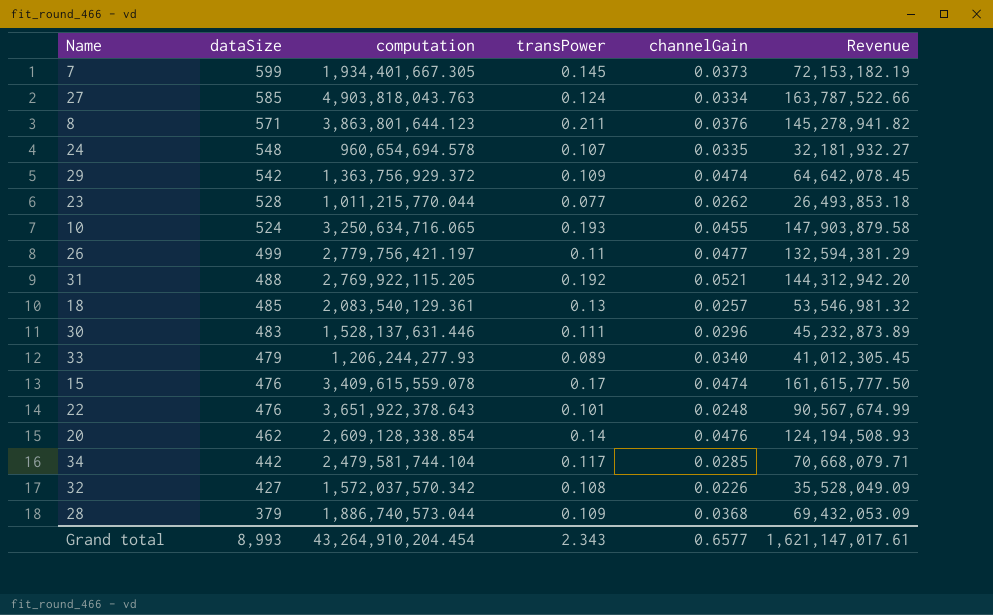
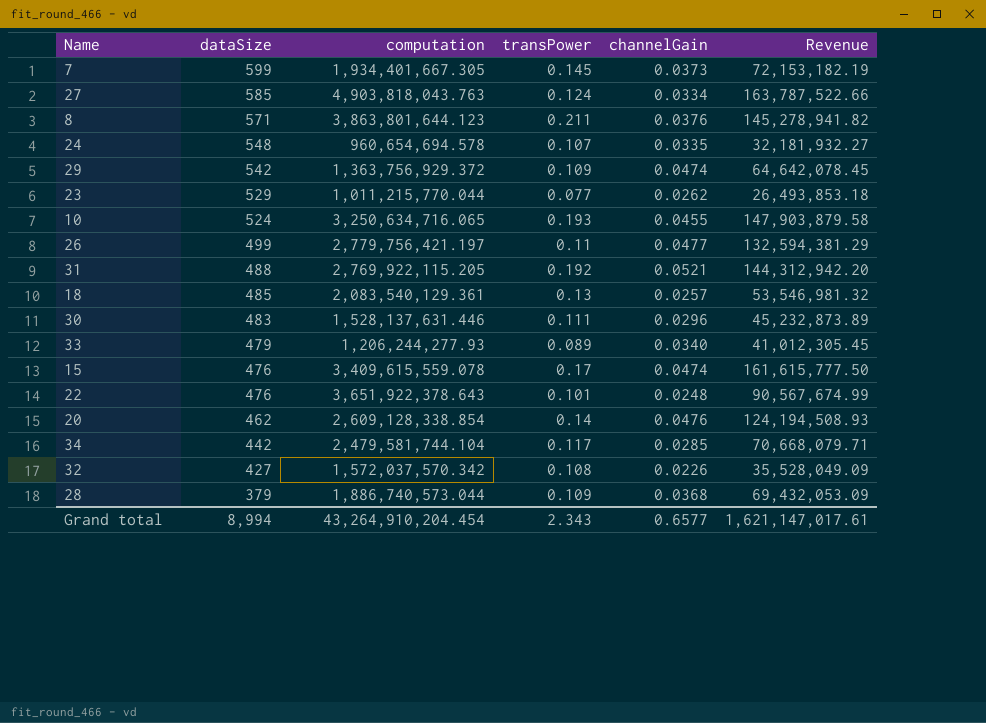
23 | dataSize: 528 -> 529
Grand total | dataSize: 8,993 -> 8,994

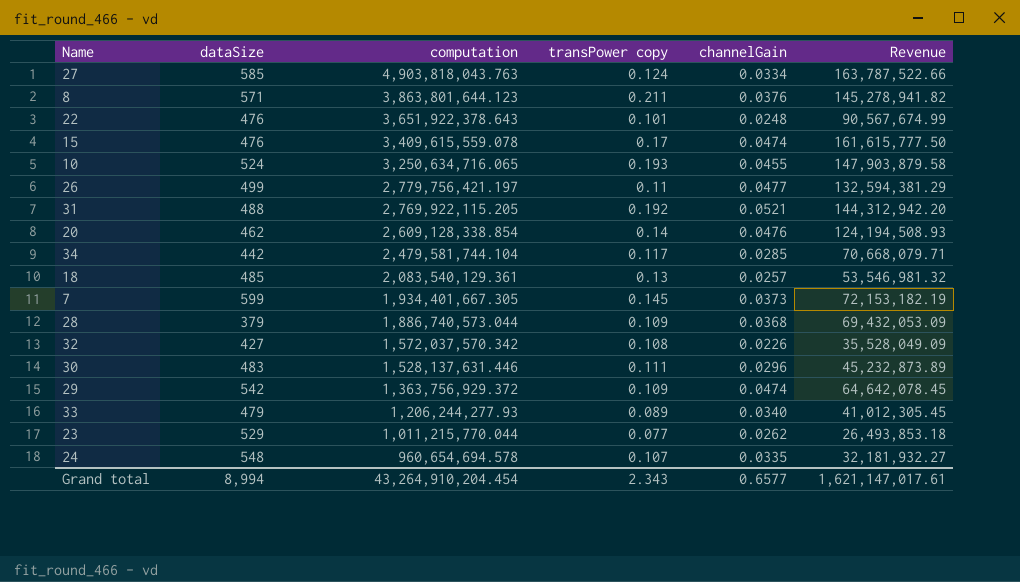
row order: dataSize descending -> computation descending
column name: transPower -> transPower copy

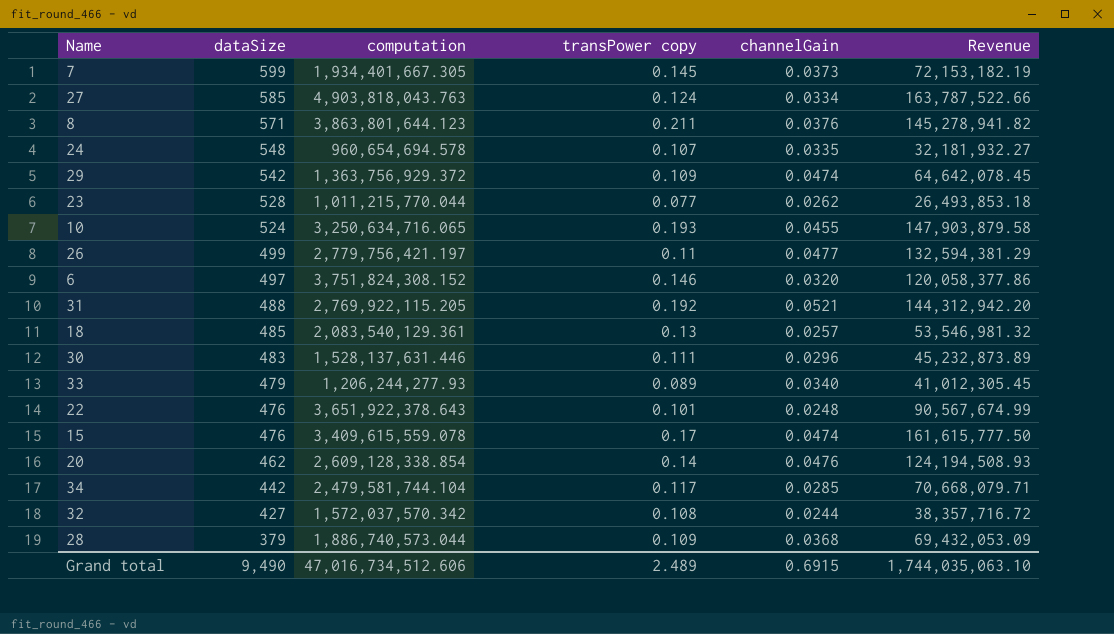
row order: computation descending -> dataSize descending
23 | dataSize: 529 -> 528
row 6: none -> 497 | 3,751,824,308.152 | 0.146 | 0.0320 | 120,058,377.86
32 | channelGain: 0.0226 -> 0.0244
32 | Revenue: 35,528,049.09 -> 38,357,716.72
Grand total | dataSize: 8,994 -> 9,490
Grand total | computation: 43,264,910,204.454 -> 47,016,734,512.606
Grand total | transPower copy: 2.343 -> 2.489
Grand total | channelGain: 0.6577 -> 0.6915
Grand total | Revenue: 1,621,147,017.61 -> 1,744,035,063.10

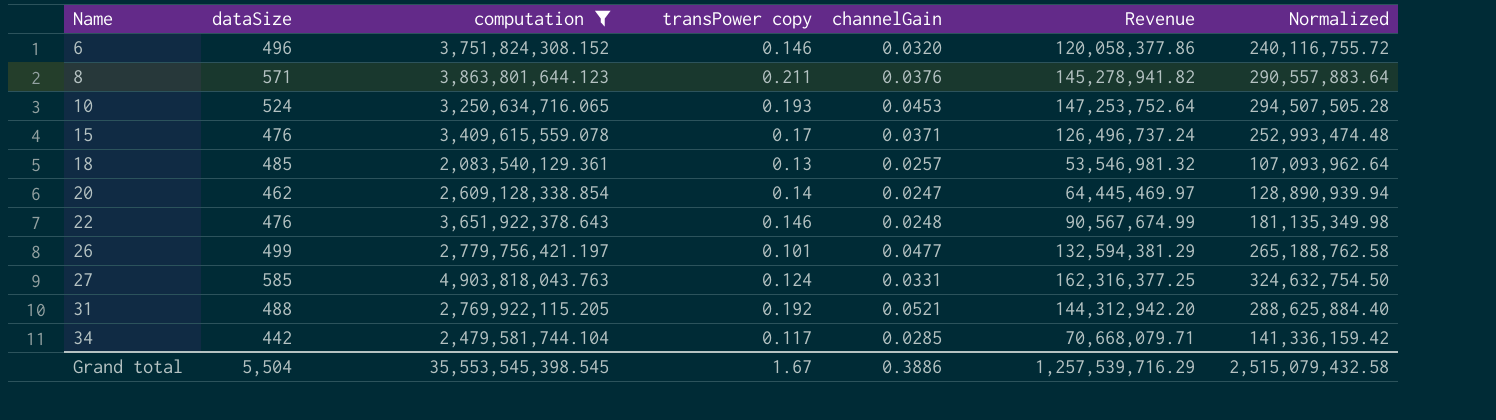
filter: none -> computation >= 2,083,540,129.361
row order: dataSize descending -> Name ascending
column Normalized | formula: none -> [Revenue] * 2
6 | dataSize: 497 -> 496
10 | channelGain: 0.0455 -> 0.0453
10 | Revenue: 147,903,879.58 -> 147,253,752.64
15 | channelGain: 0.0474 -> 0.0371
15 | Revenue: 161,615,777.50 -> 126,496,737.24
20 | channelGain: 0.0476 -> 0.0247
20 | Revenue: 124,194,508.93 -> 64,445,469.97
22 | transPower copy: 0.101 -> 0.146
26 | transPower copy: 0.11 -> 0.101
27 | channelGain: 0.0334 -> 0.0331
27 | Revenue: 163,787,522.66 -> 162,316,377.25
Grand total | dataSize: 9,490 -> 5,504
Grand total | computation: 47,016,734,512.606 -> 35,553,545,398.545
Grand total | transPower copy: 2.489 -> 1.67
Grand total | channelGain: 0.6915 -> 0.3886
Grand total | Revenue: 1,744,035,063.10 -> 1,257,539,716.29

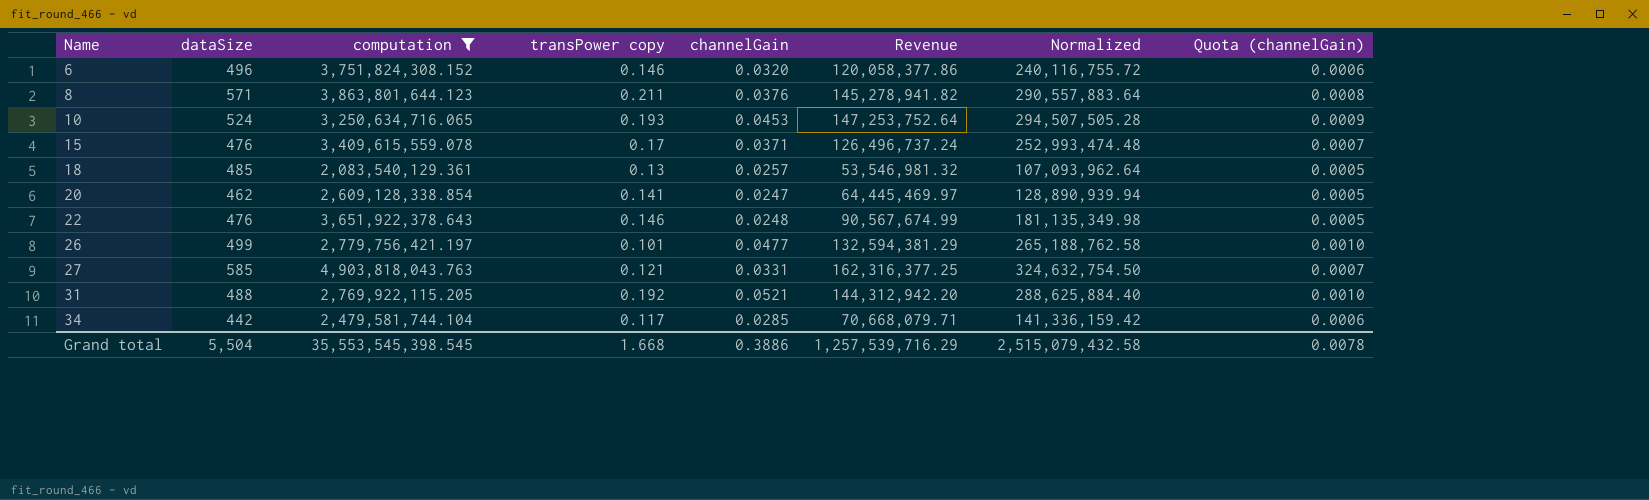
column Quota (channelGain) | formula: none -> [channelGain] * 0.02
20 | transPower copy: 0.14 -> 0.141
27 | transPower copy: 0.124 -> 0.121
Grand total | transPower copy: 1.67 -> 1.668

